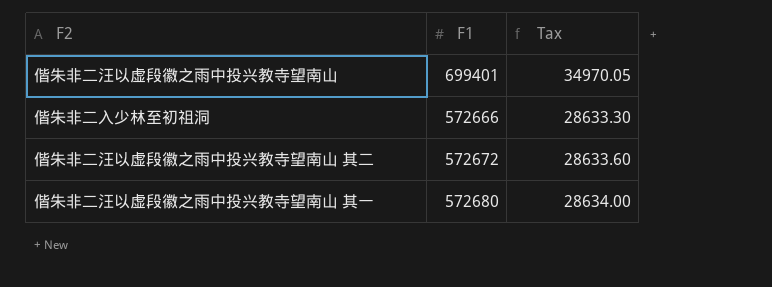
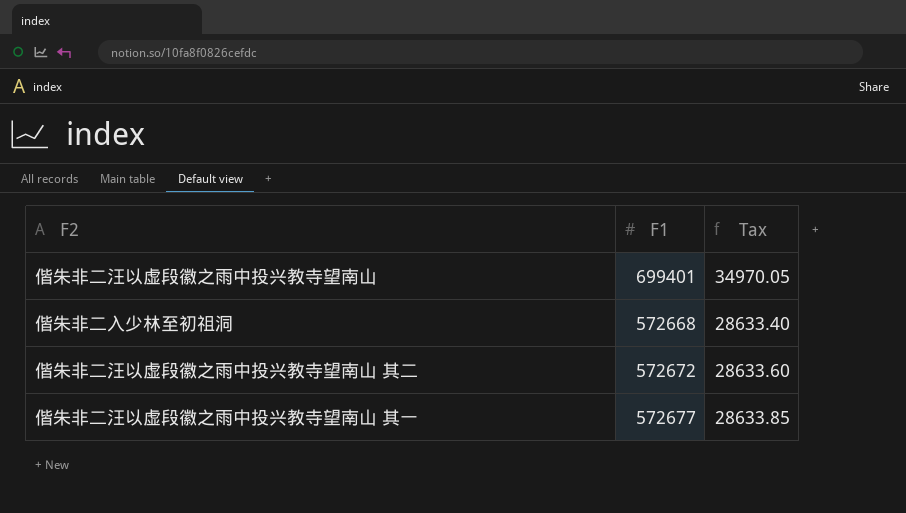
偕朱非二入少林至初祖洞 | F1: 572666 -> 572668
偕朱非二入少林至初祖洞 | Tax: 28633.30 -> 28633.40
偕朱非二汪以虚段徽之雨中投兴教寺望南山 其一 | F1: 572680 -> 572677
偕朱非二汪以虚段徽之雨中投兴教寺望南山 其一 | Tax: 28634.00 -> 28633.85

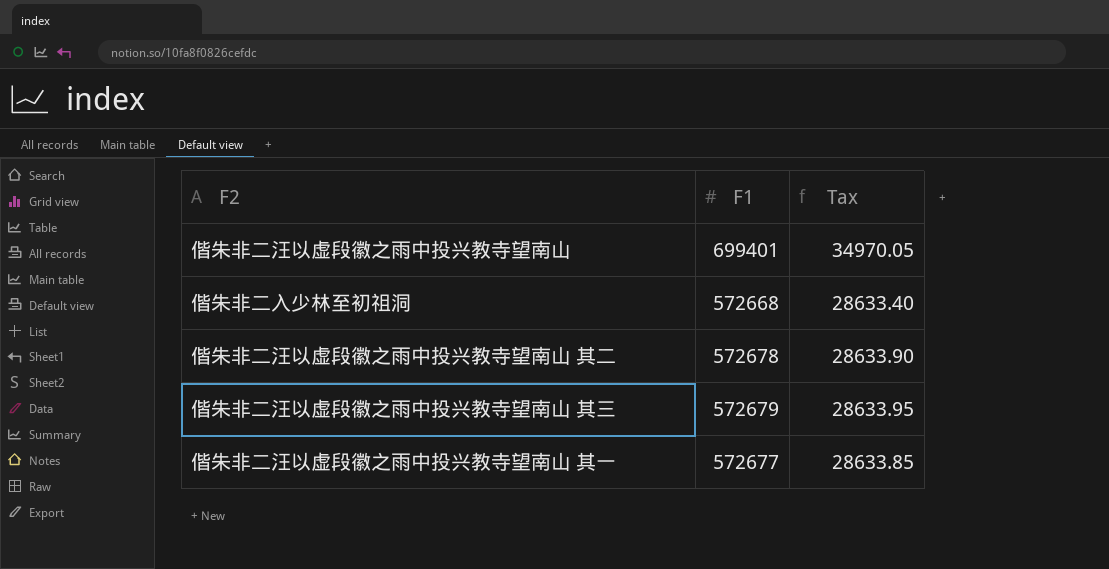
偕朱非二汪以虚段徽之雨中投兴教寺望南山 其二 | F1: 572672 -> 572678
偕朱非二汪以虚段徽之雨中投兴教寺望南山 其二 | Tax: 28633.60 -> 28633.90
row 偕朱非二汪以虚段徽之雨中投兴教寺望南山 其三: none -> 572679 | 28633.95

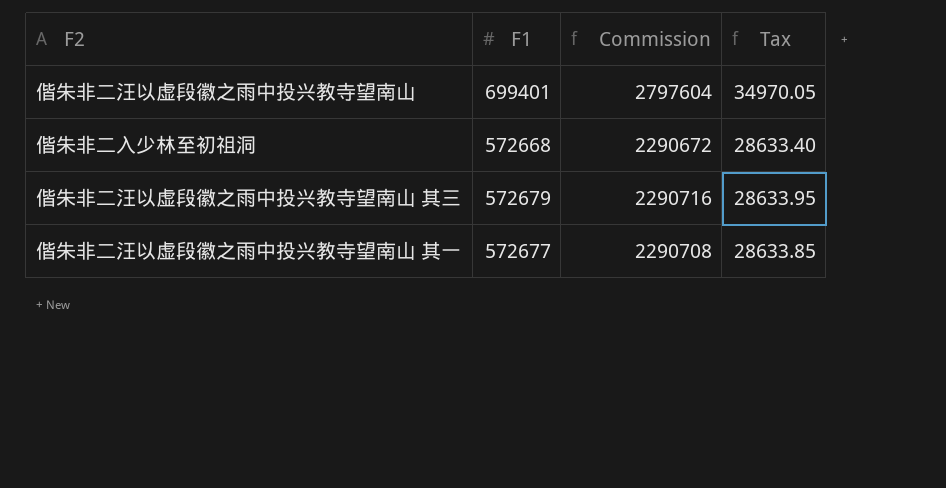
column Commission | formula: none -> [F1] * 4
row 偕朱非二汪以虚段徽之雨中投兴教寺望南山 其二: 572678 | 28633.90 -> none

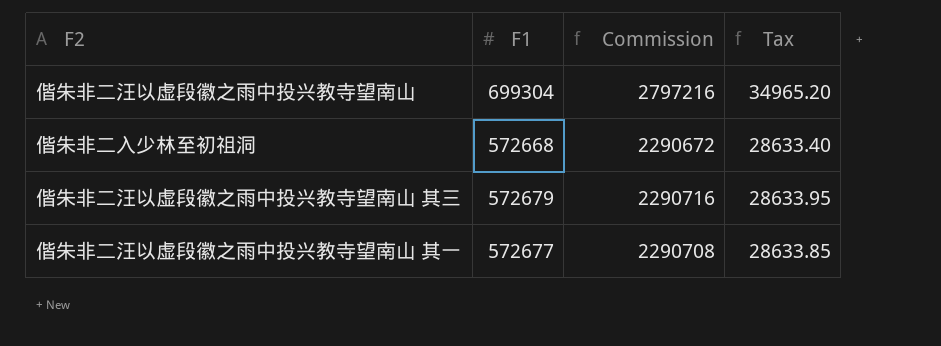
偕朱非二汪以虚段徽之雨中投兴教寺望南山 | F1: 699401 -> 699304
偕朱非二汪以虚段徽之雨中投兴教寺望南山 | Commission: 2797604 -> 2797216
偕朱非二汪以虚段徽之雨中投兴教寺望南山 | Tax: 34970.05 -> 34965.20

